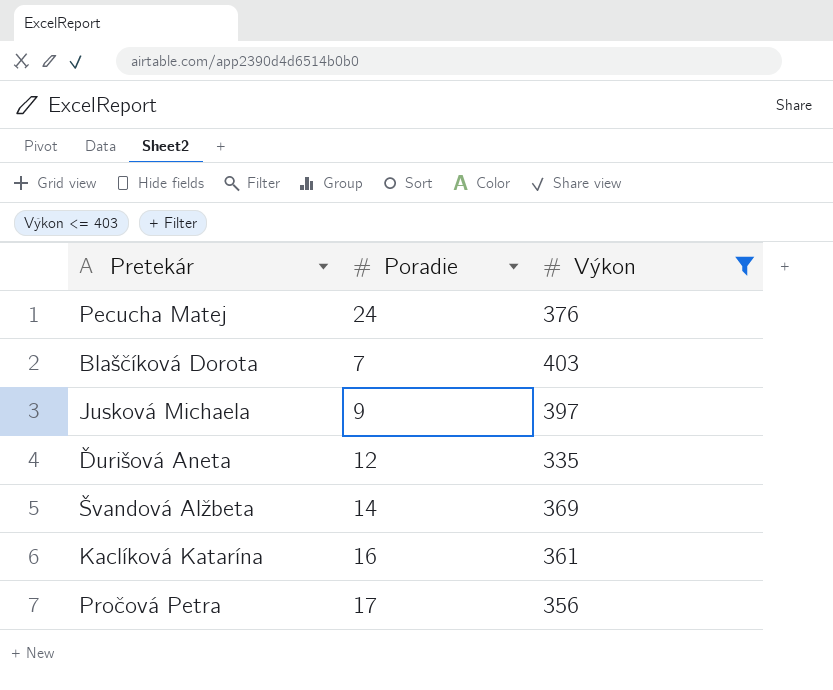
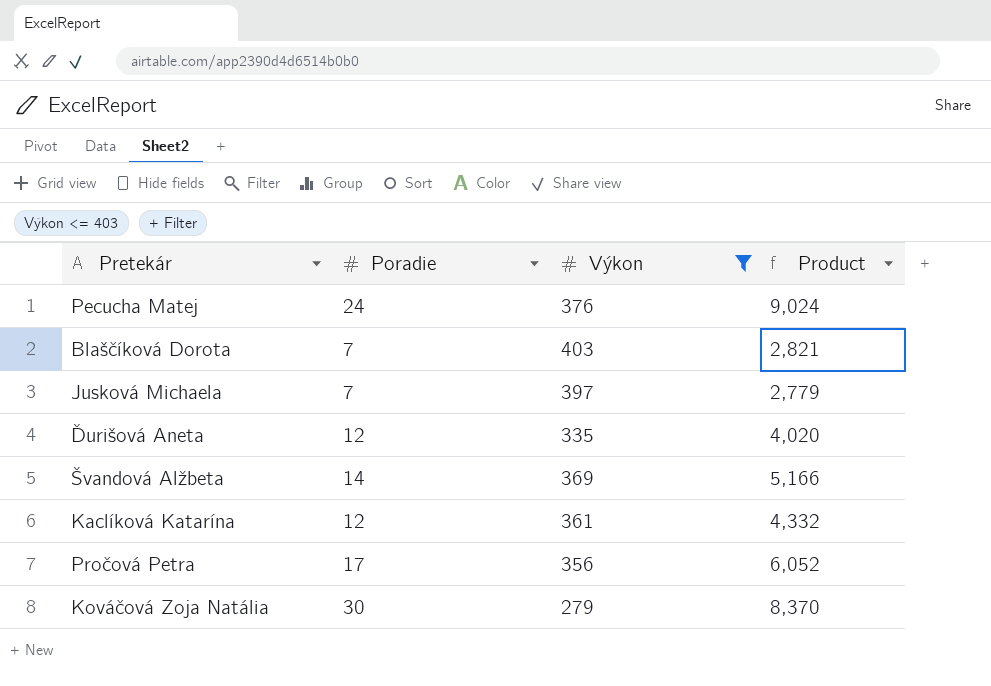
column Product | formula: none -> [Poradie] * [Výkon]
Jusková Michaela | Poradie: 9 -> 7
Kaclíková Katarína | Poradie: 16 -> 12
row Kováčová Zoja Natália: none -> 30 | 279 | 8,370

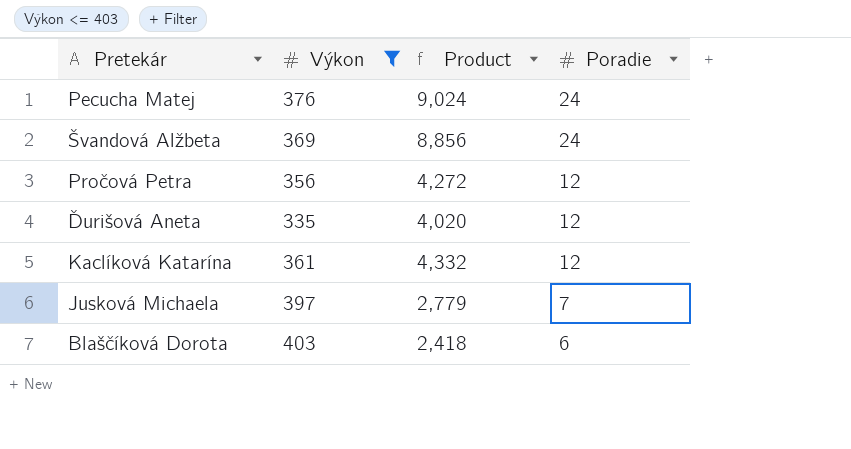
row order: none -> Poradie descending
column Poradie | position: 2 -> 4
row Kováčová Zoja Natália: 30 | 279 | 8,370 -> none
Švandová Alžbeta | Product: 5,166 -> 8,856
Švandová Alžbeta | Poradie: 14 -> 24
Pročová Petra | Product: 6,052 -> 4,272
Pročová Petra | Poradie: 17 -> 12
Blaščíková Dorota | Product: 2,821 -> 2,418
Blaščíková Dorota | Poradie: 7 -> 6

